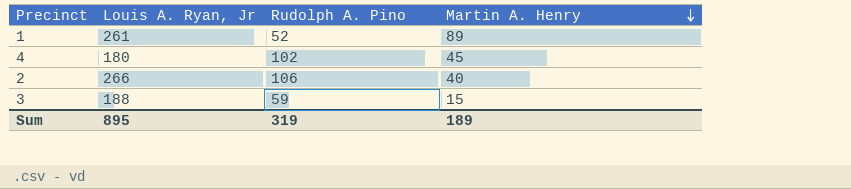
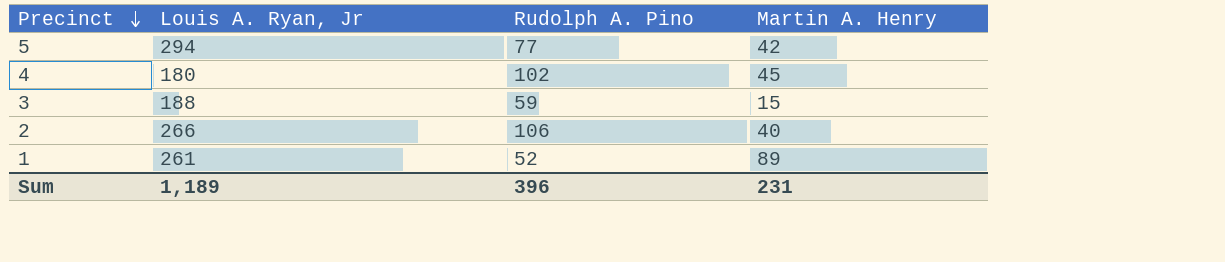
row order: Martin A. Henry descending -> Precinct descending
row 5: none -> 294 | 77 | 42
Sum | Louis A. Ryan, Jr: 895 -> 1,189
Sum | Rudolph A. Pino: 319 -> 396
Sum | Martin A. Henry: 189 -> 231

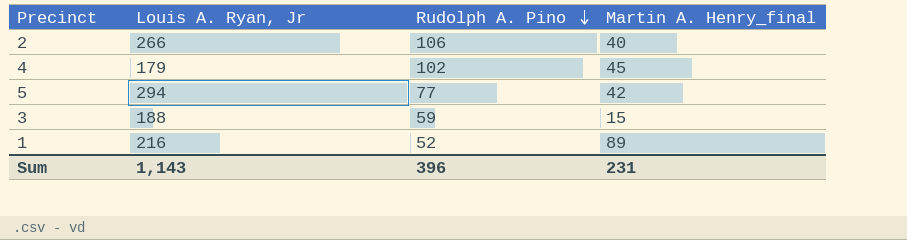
row order: Precinct descending -> Rudolph A. Pino descending
column name: Martin A. Henry -> Martin A. Henry_final
4 | Louis A. Ryan, Jr: 180 -> 179
1 | Louis A. Ryan, Jr: 261 -> 216
Sum | Louis A. Ryan, Jr: 1,189 -> 1,143

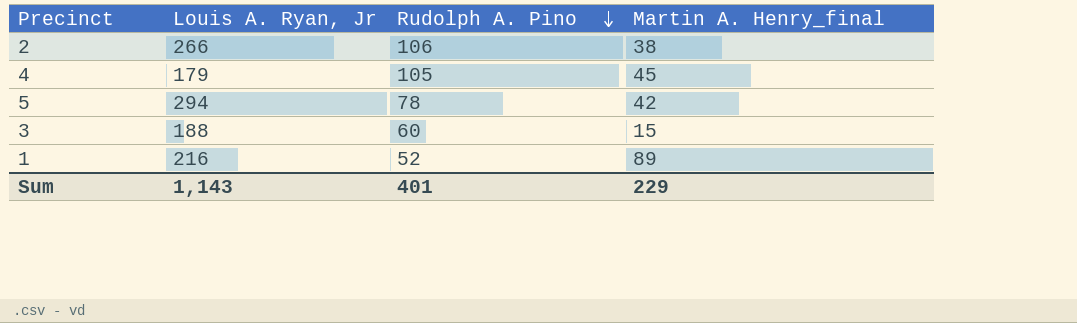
2 | Martin A. Henry_final: 40 -> 38
4 | Rudolph A. Pino: 102 -> 105
5 | Rudolph A. Pino: 77 -> 78
3 | Rudolph A. Pino: 59 -> 60
Sum | Rudolph A. Pino: 396 -> 401
Sum | Martin A. Henry_final: 231 -> 229

